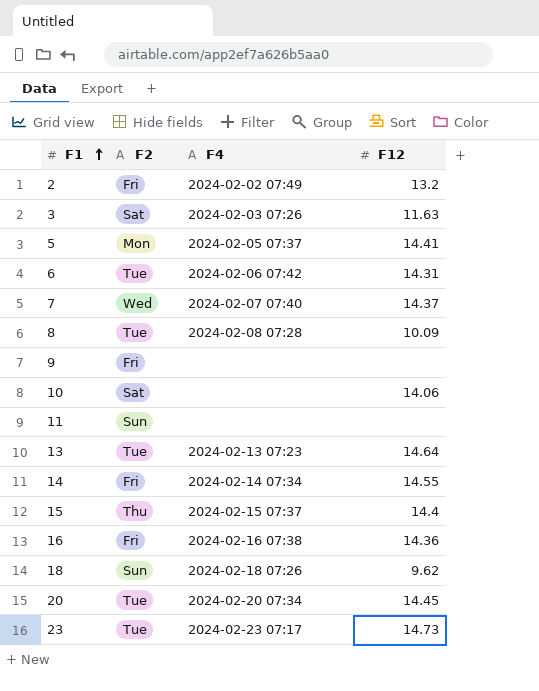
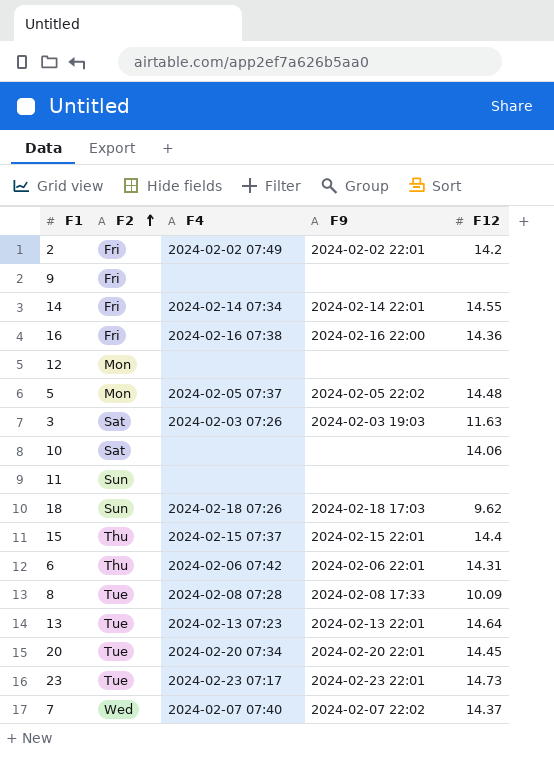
row order: F1 ascending -> F2 ascending
column F9 | position: none -> 4
2 | F12: 13.2 -> 14.2
row 12: none -> Mon | none | none | none
5 | F12: 14.41 -> 14.48
6 | F2: Tue -> Thu

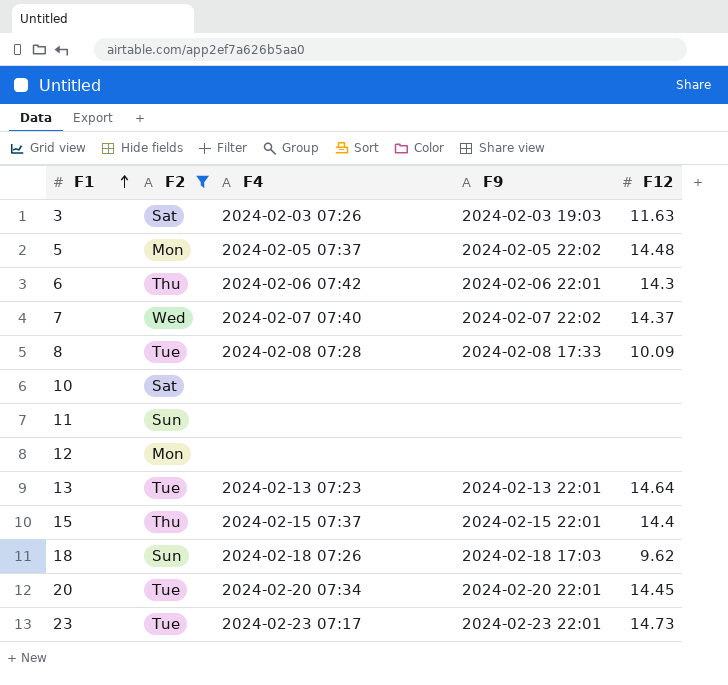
filter: none -> F2 != Fri
row order: F2 ascending -> F1 ascending
6 | F12: 14.31 -> 14.3
10 | F12: 14.06 -> none

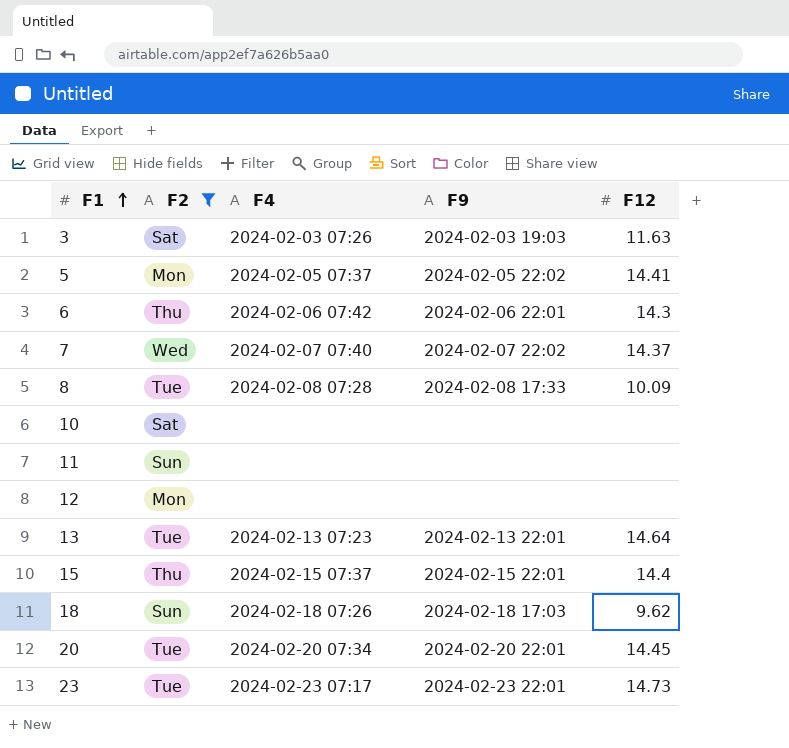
5 | F12: 14.48 -> 14.41

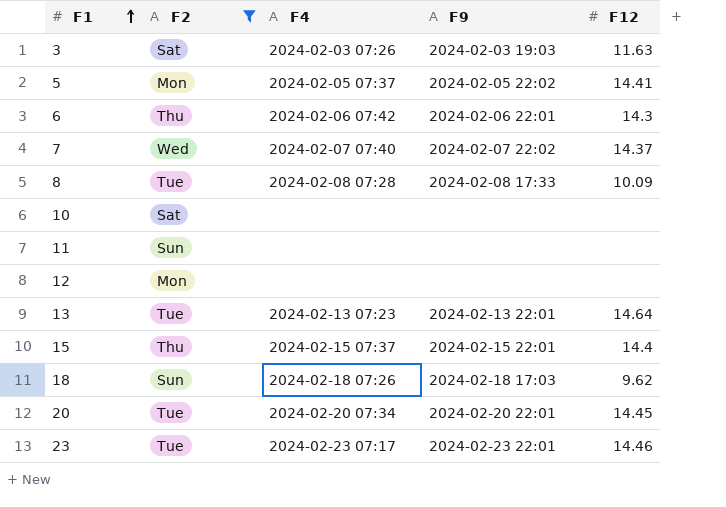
23 | F12: 14.73 -> 14.46

